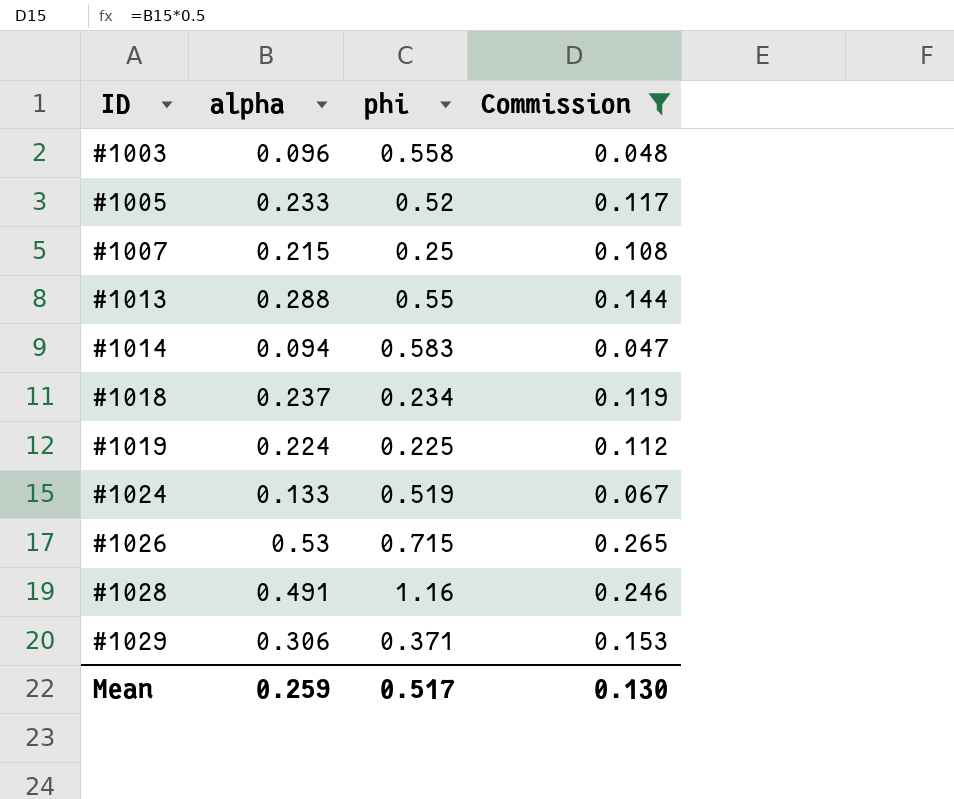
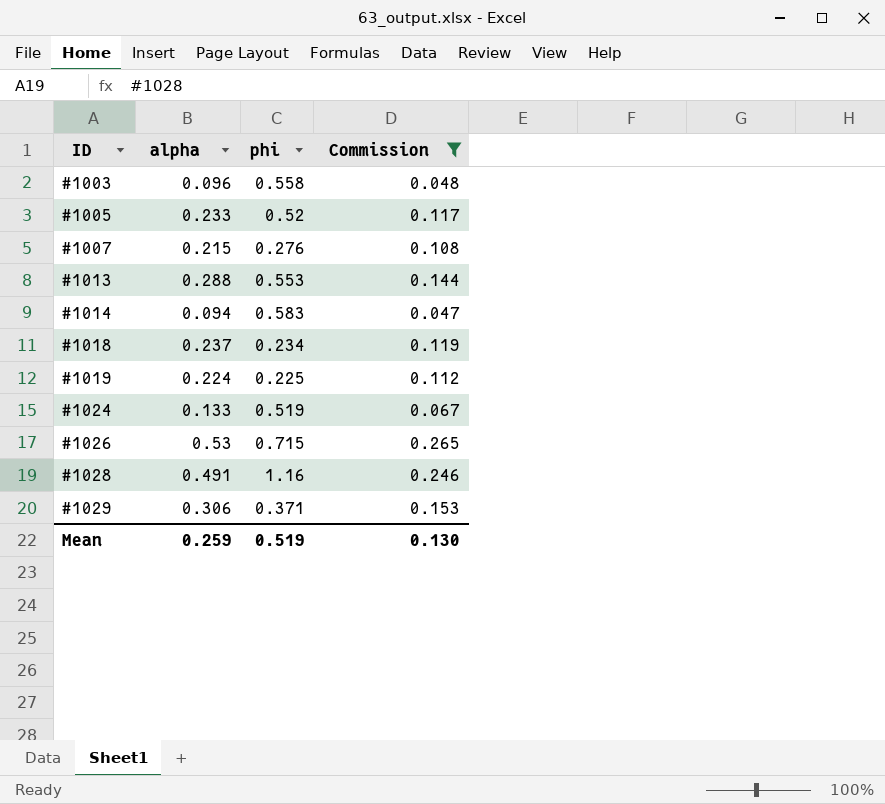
#1007 | phi: 0.25 -> 0.276
#1013 | phi: 0.55 -> 0.553
Mean | phi: 0.517 -> 0.519

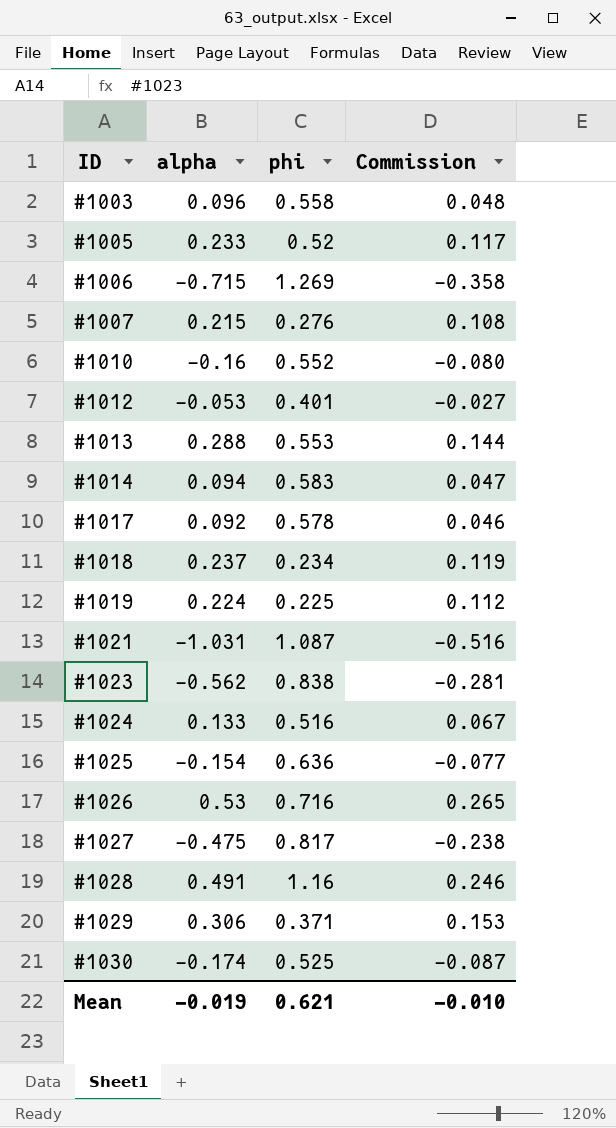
filter: Commission >= 0.047 -> none
#1024 | phi: 0.519 -> 0.516
#1026 | phi: 0.715 -> 0.716
Mean | alpha: 0.259 -> -0.019
Mean | phi: 0.519 -> 0.621
Mean | Commission: 0.130 -> -0.010

